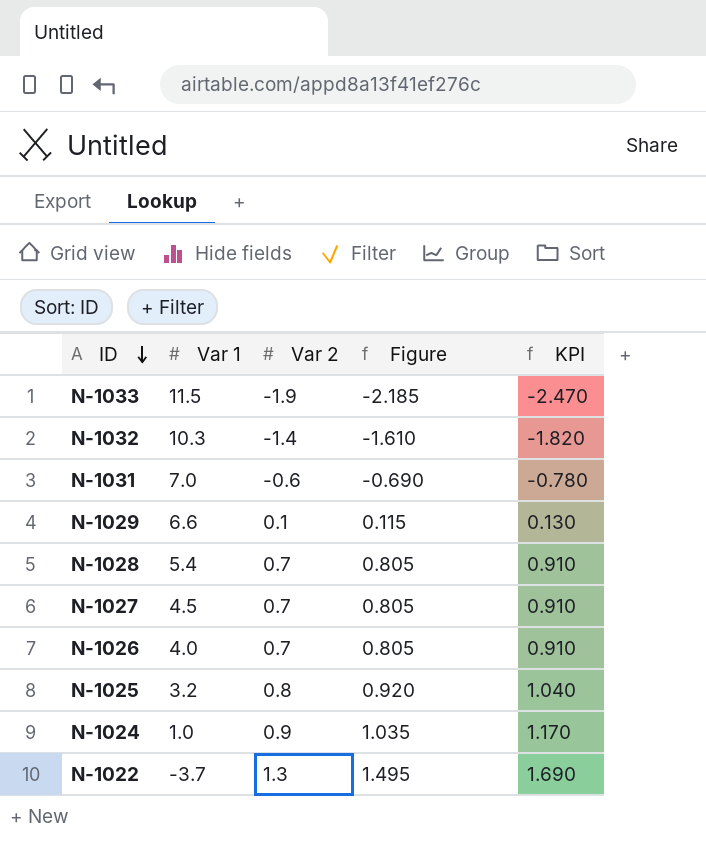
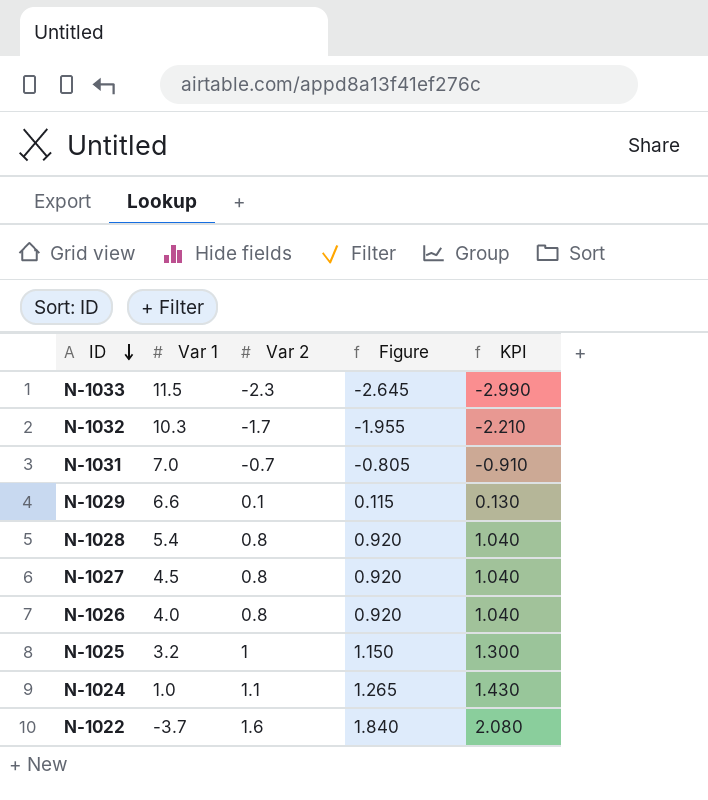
N-1033 | Var 2: -1.9 -> -2.3
N-1033 | Figure: -2.185 -> -2.645
N-1033 | KPI: -2.470 -> -2.990
N-1032 | Var 2: -1.4 -> -1.7
N-1032 | Figure: -1.610 -> -1.955
N-1032 | KPI: -1.820 -> -2.210
N-1031 | Var 2: -0.6 -> -0.7
N-1031 | Figure: -0.690 -> -0.805
N-1031 | KPI: -0.780 -> -0.910
N-1028 | Var 2: 0.7 -> 0.8
N-1028 | Figure: 0.805 -> 0.920
N-1028 | KPI: 0.910 -> 1.040
N-1027 | Var 2: 0.7 -> 0.8
N-1027 | Figure: 0.805 -> 0.920
N-1027 | KPI: 0.910 -> 1.040
N-1026 | Var 2: 0.7 -> 0.8
N-1026 | Figure: 0.805 -> 0.920
N-1026 | KPI: 0.910 -> 1.040
N-1025 | Var 2: 0.8 -> 1
N-1025 | Figure: 0.920 -> 1.150
N-1025 | KPI: 1.040 -> 1.300
N-1024 | Var 2: 0.9 -> 1.1
N-1024 | Figure: 1.035 -> 1.265
N-1024 | KPI: 1.170 -> 1.430
N-1022 | Var 2: 1.3 -> 1.6
N-1022 | Figure: 1.495 -> 1.840
N-1022 | KPI: 1.690 -> 2.080

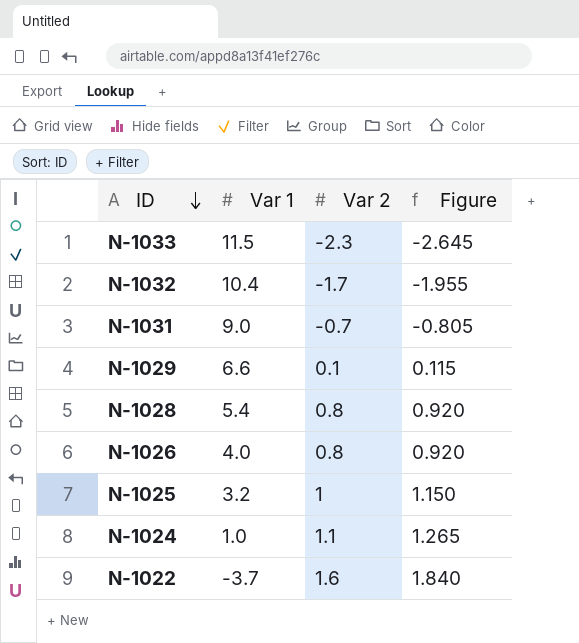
column KPI | formula: [Var 2] * 1.3 -> none
row N-1027: 4.5 | 0.8 | 0.920 | 1.040 -> none
N-1032 | Var 1: 10.3 -> 10.4
N-1031 | Var 1: 7.0 -> 9.0

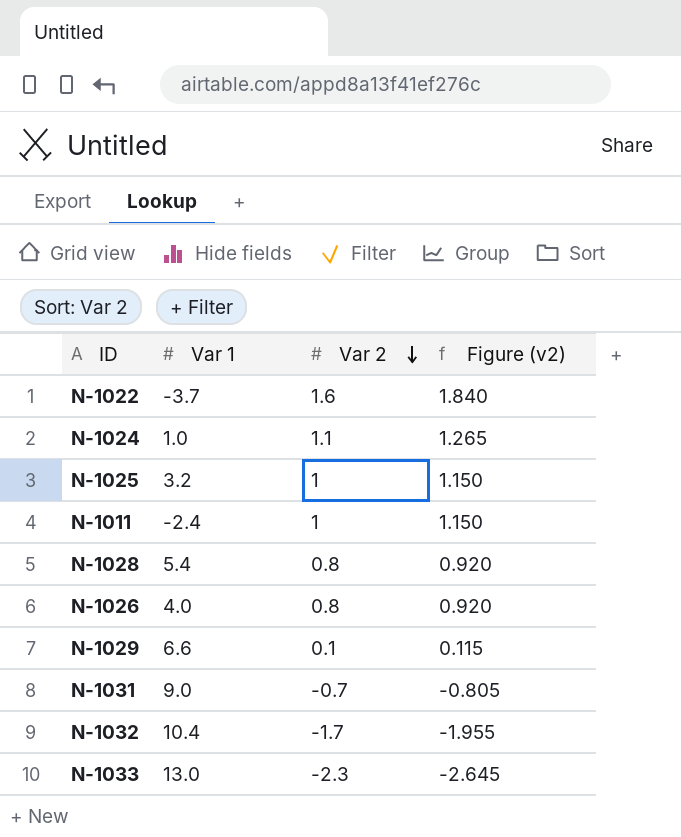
row order: ID descending -> Var 2 descending
column name: Figure -> Figure (v2)
row N-1011: none -> -2.4 | 1 | 1.150
N-1033 | Var 1: 11.5 -> 13.0

